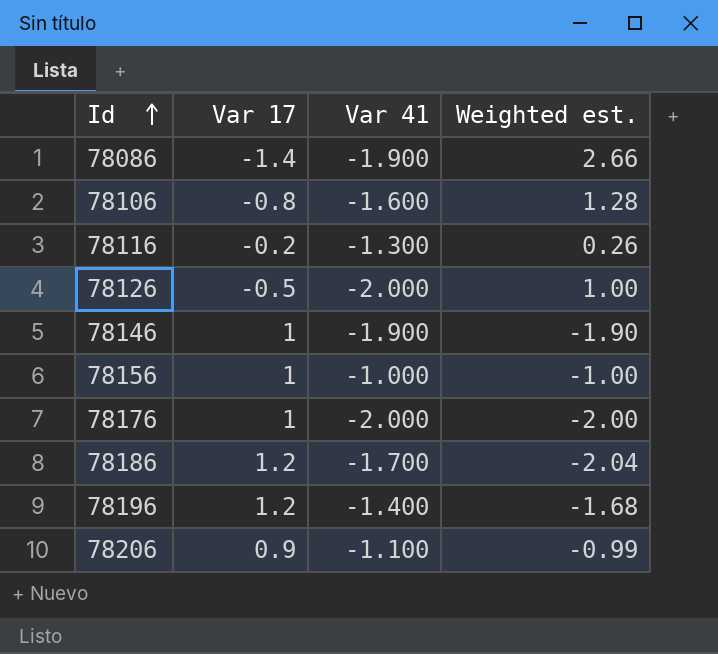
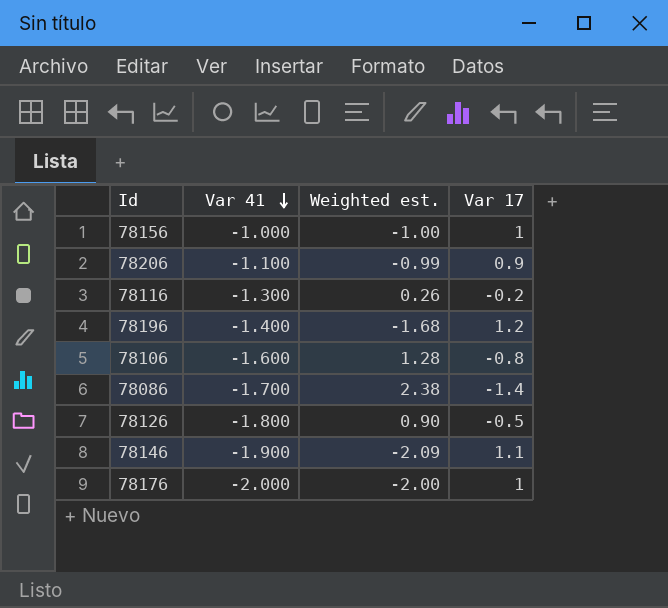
row order: Id ascending -> Var 41 descending
column Var 17 | position: 2 -> 4
row 78186: 1.2 | -1.700 | -2.04 -> none
78086 | Var 41: -1.900 -> -1.700
78086 | Weighted est.: 2.66 -> 2.38
78126 | Var 41: -2.000 -> -1.800
78126 | Weighted est.: 1.00 -> 0.90
78146 | Weighted est.: -1.90 -> -2.09
78146 | Var 17: 1 -> 1.1

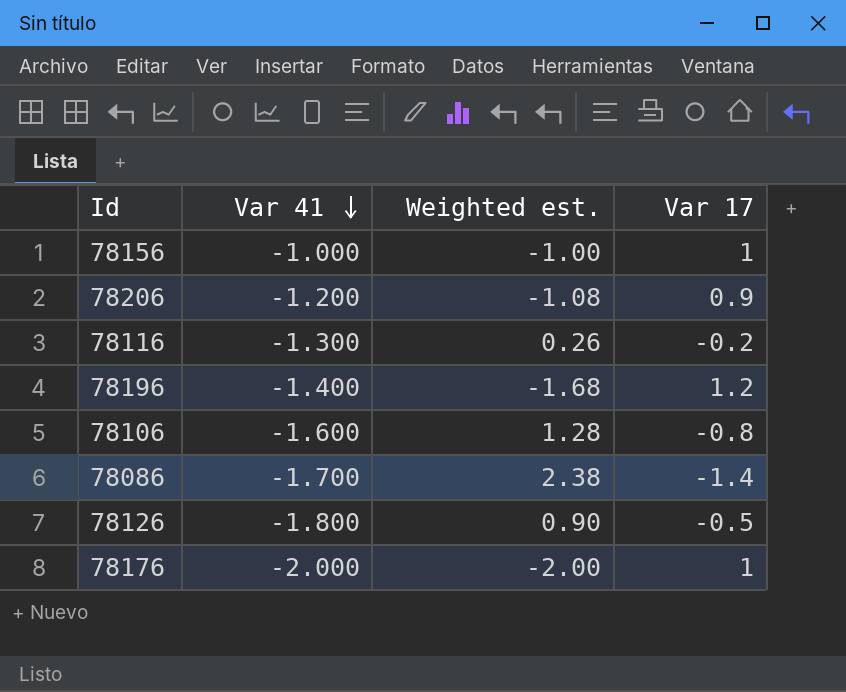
row 78146: -1.900 | -2.09 | 1.1 -> none
78206 | Var 41: -1.100 -> -1.200
78206 | Weighted est.: -0.99 -> -1.08

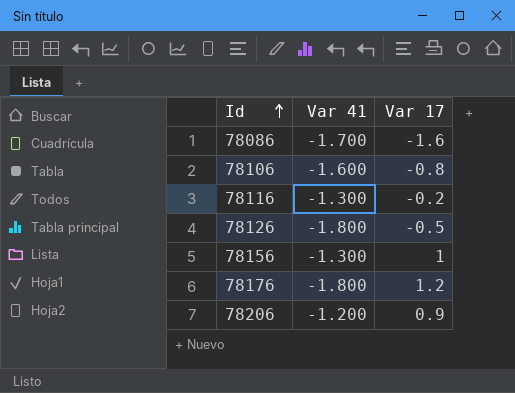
row order: Var 41 descending -> Id ascending
column Weighted est. | formula: [Var 41] * [Var 17] -> none
row 78196: -1.400 | -1.68 | 1.2 -> none
78086 | Var 17: -1.4 -> -1.6
78156 | Var 41: -1.000 -> -1.300
78176 | Var 41: -2.000 -> -1.800
78176 | Var 17: 1 -> 1.2

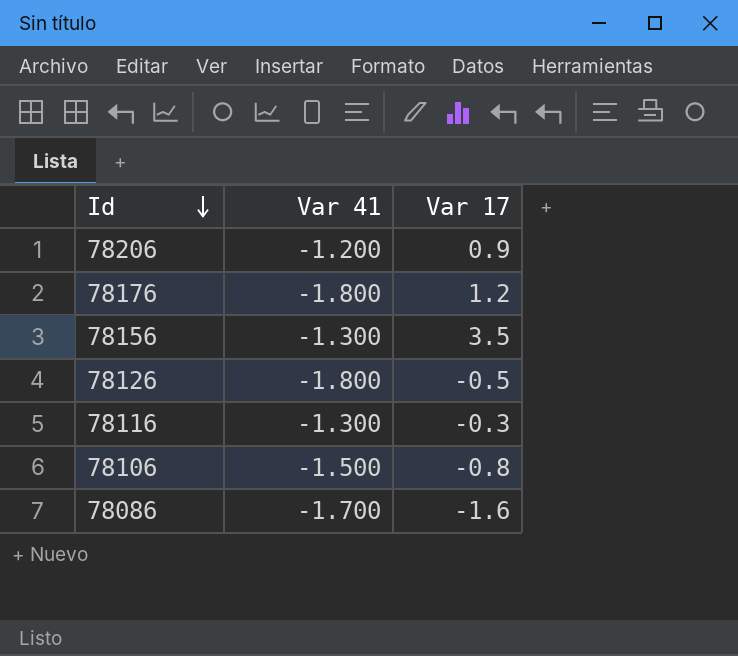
row order: Id ascending -> Id descending
78156 | Var 17: 1 -> 3.5
78116 | Var 17: -0.2 -> -0.3
78106 | Var 41: -1.600 -> -1.500

